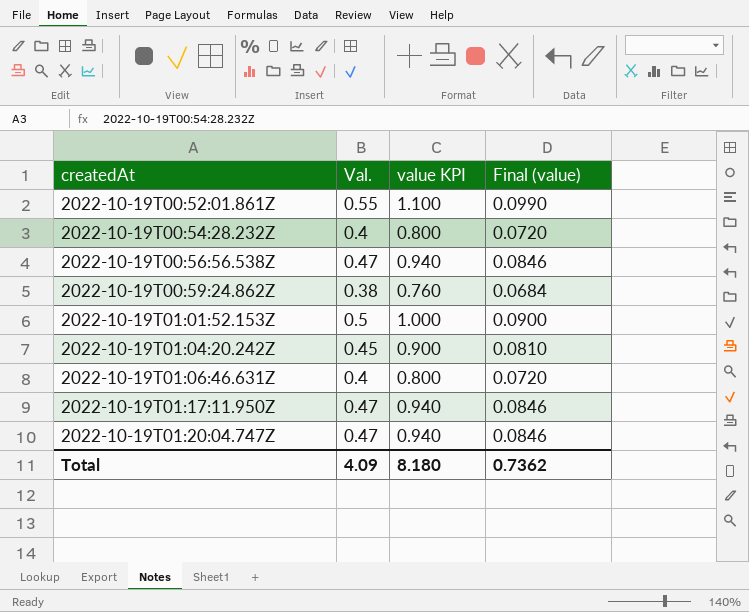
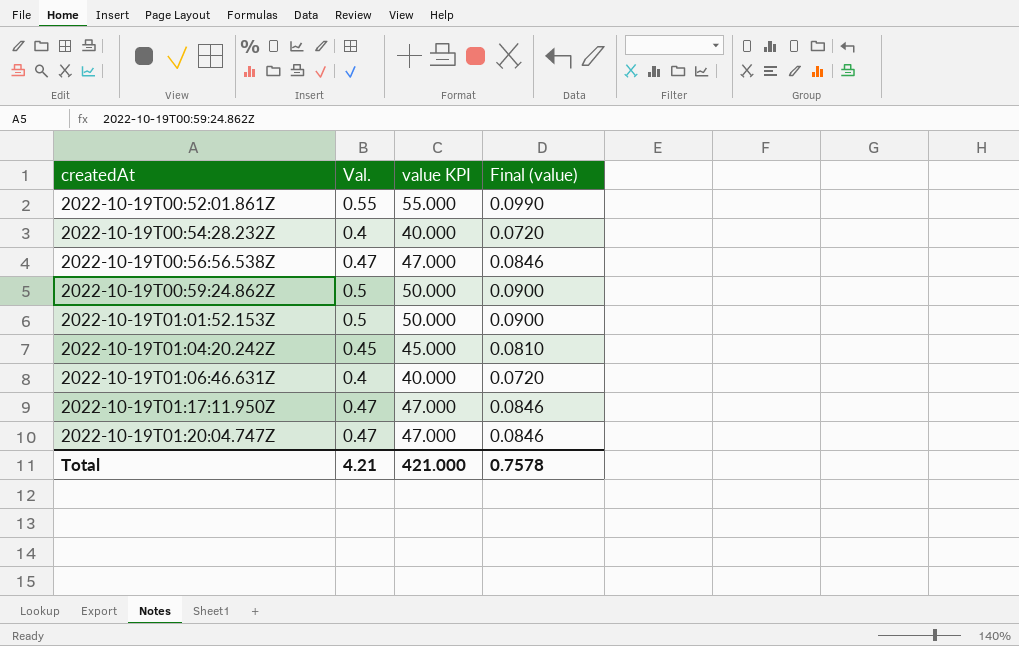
column value KPI | formula: [Val.] * 2 -> [Val.] * 100
2022-10-19T00:59:24.862Z | Val.: 0.38 -> 0.5
2022-10-19T00:59:24.862Z | Final (value): 0.0684 -> 0.0900
Total | Val.: 4.09 -> 4.21
Total | value KPI: 8.180 -> 421.000
Total | Final (value): 0.7362 -> 0.7578

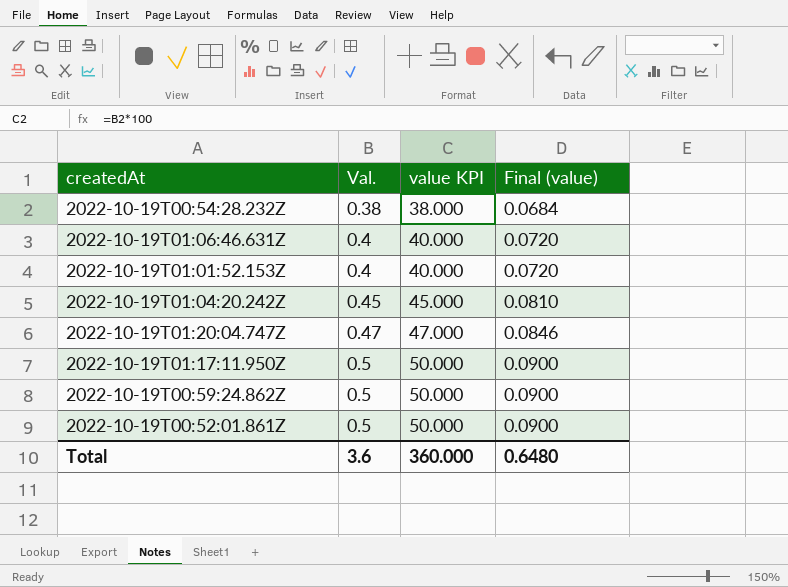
row order: createdAt ascending -> Val. ascending
row 2022-10-19T00:56:56.538Z: 0.47 | 47.000 | 0.0846 -> none
2022-10-19T00:54:28.232Z | Val.: 0.4 -> 0.38
2022-10-19T00:54:28.232Z | value KPI: 40.000 -> 38.000
2022-10-19T00:54:28.232Z | Final (value): 0.0720 -> 0.0684
2022-10-19T01:01:52.153Z | Val.: 0.5 -> 0.4
2022-10-19T01:01:52.153Z | value KPI: 50.000 -> 40.000
2022-10-19T01:01:52.153Z | Final (value): 0.0900 -> 0.0720
2022-10-19T01:17:11.950Z | Val.: 0.47 -> 0.5
2022-10-19T01:17:11.950Z | value KPI: 47.000 -> 50.000
2022-10-19T01:17:11.950Z | Final (value): 0.0846 -> 0.0900
2022-10-19T00:52:01.861Z | Val.: 0.55 -> 0.5
2022-10-19T00:52:01.861Z | value KPI: 55.000 -> 50.000
2022-10-19T00:52:01.861Z | Final (value): 0.0990 -> 0.0900
Total | Val.: 4.21 -> 3.6
Total | value KPI: 421.000 -> 360.000
Total | Final (value): 0.7578 -> 0.6480

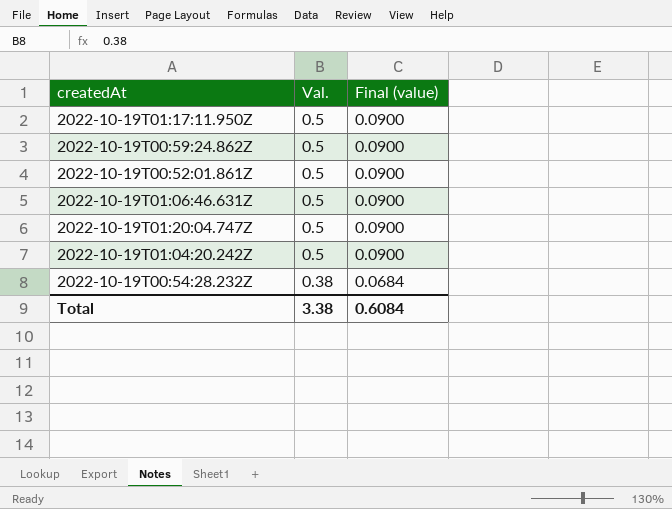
row order: Val. ascending -> Val. descending
column value KPI | formula: [Val.] * 100 -> none
row 2022-10-19T01:01:52.153Z: 0.4 | 40.000 | 0.0720 -> none
2022-10-19T01:06:46.631Z | Val.: 0.4 -> 0.5
2022-10-19T01:06:46.631Z | Final (value): 0.0720 -> 0.0900
2022-10-19T01:20:04.747Z | Val.: 0.47 -> 0.5
2022-10-19T01:20:04.747Z | Final (value): 0.0846 -> 0.0900
2022-10-19T01:04:20.242Z | Val.: 0.45 -> 0.5
2022-10-19T01:04:20.242Z | Final (value): 0.0810 -> 0.0900
Total | Val.: 3.6 -> 3.38
Total | Final (value): 0.6480 -> 0.6084

